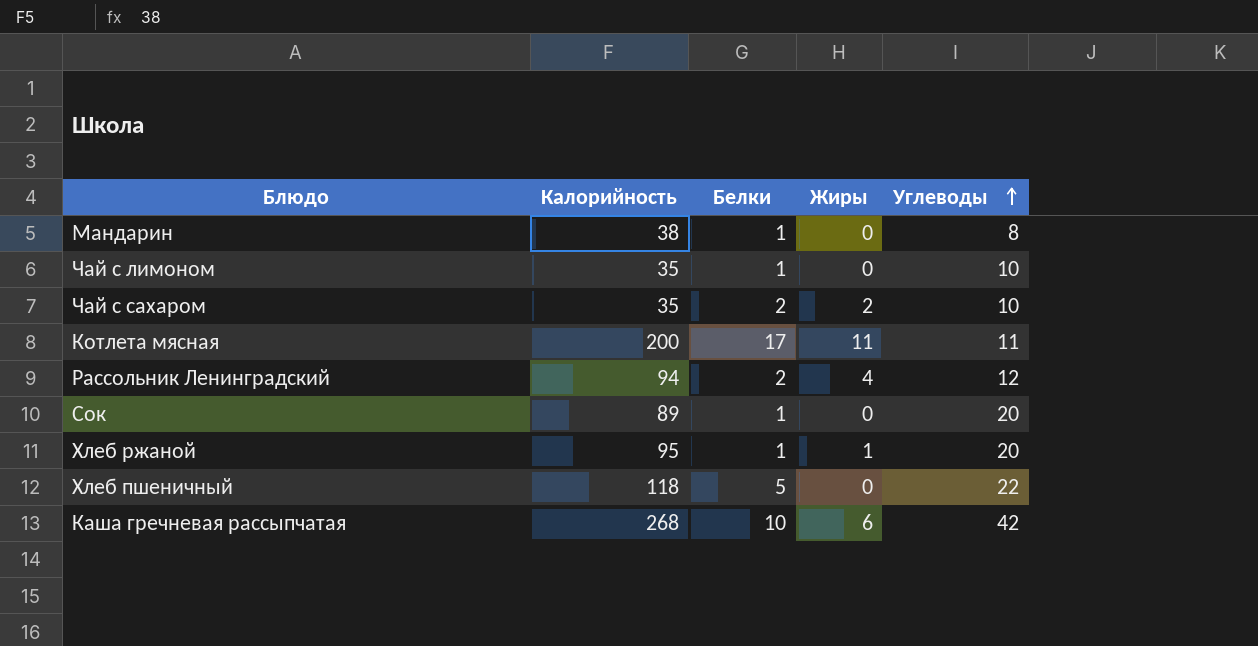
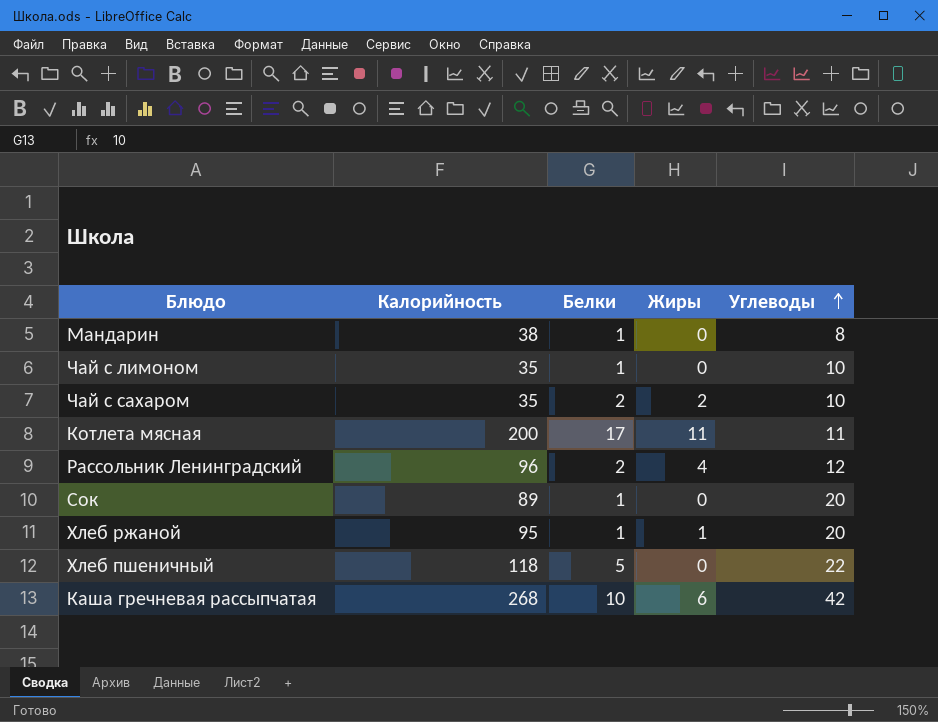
Рассольник Ленинградский | Калорийность: 94 -> 96

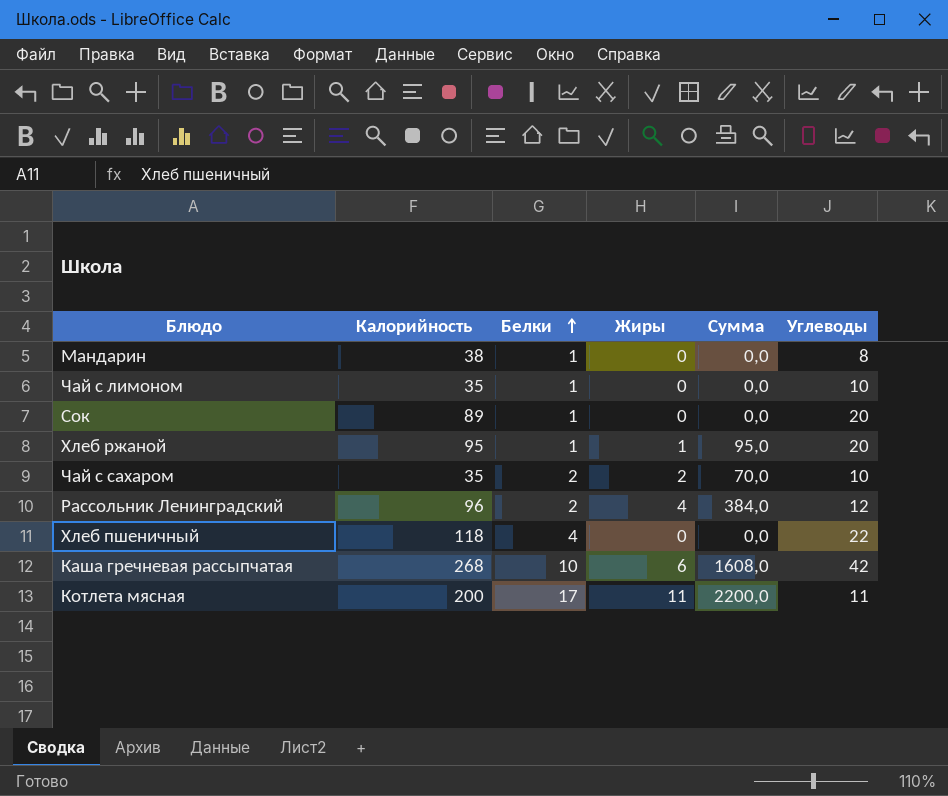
row order: Углеводы ascending -> Белки ascending
column Сумма | formula: none -> [Калорийность] * [Жиры]
Хлеб пшеничный | Белки: 5 -> 4

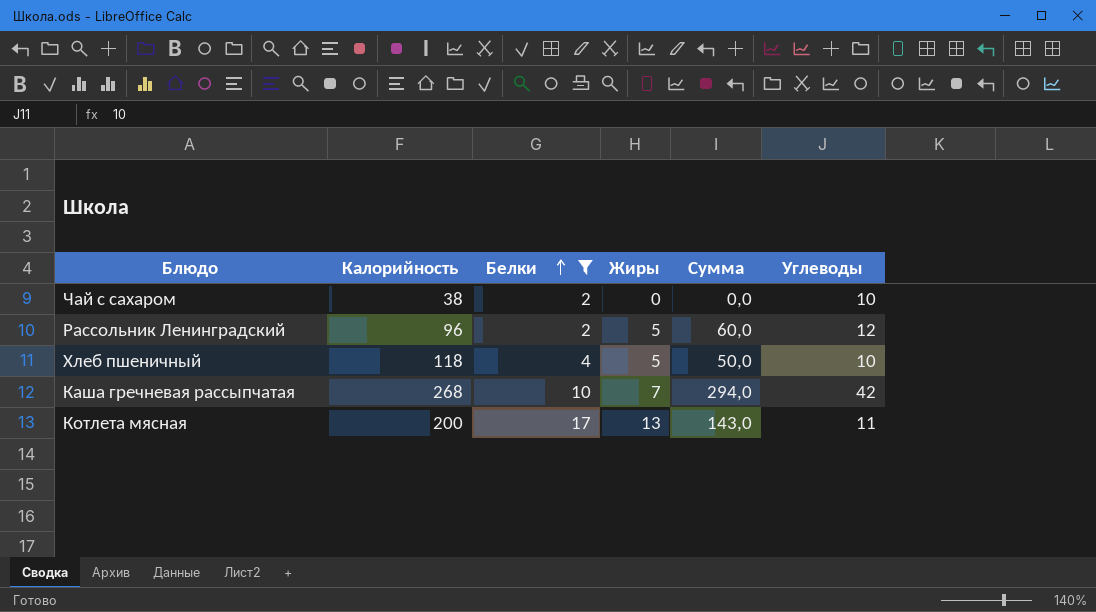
filter: none -> Белки != 1
column Сумма | formula: [Калорийность] * [Жиры] -> [Жиры] * [Углеводы]
Чай с сахаром | Калорийность: 35 -> 38
Чай с сахаром | Жиры: 2 -> 0
Рассольник Ленинградский | Жиры: 4 -> 5
Хлеб пшеничный | Жиры: 0 -> 5
Хлеб пшеничный | Углеводы: 22 -> 10
Каша гречневая рассыпчатая | Жиры: 6 -> 7
Котлета мясная | Жиры: 11 -> 13

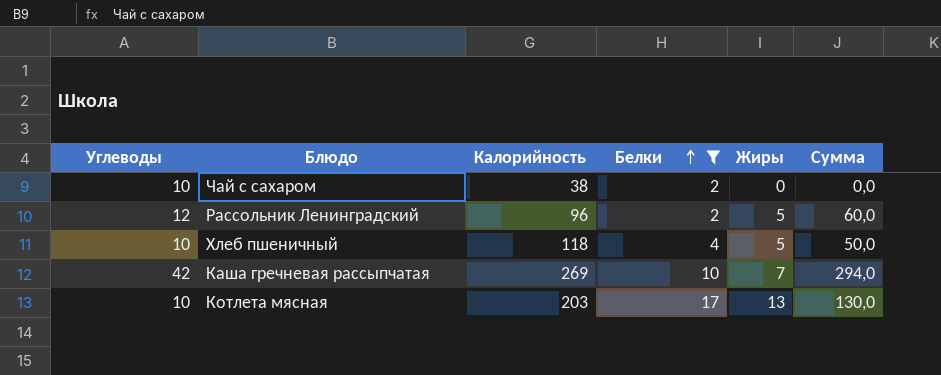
column Углеводы | position: 6 -> 1
Каша гречневая рассыпчатая | Калорийность: 268 -> 269
Котлета мясная | Углеводы: 11 -> 10
Котлета мясная | Калорийность: 200 -> 203
Котлета мясная | Сумма: 143,0 -> 130,0

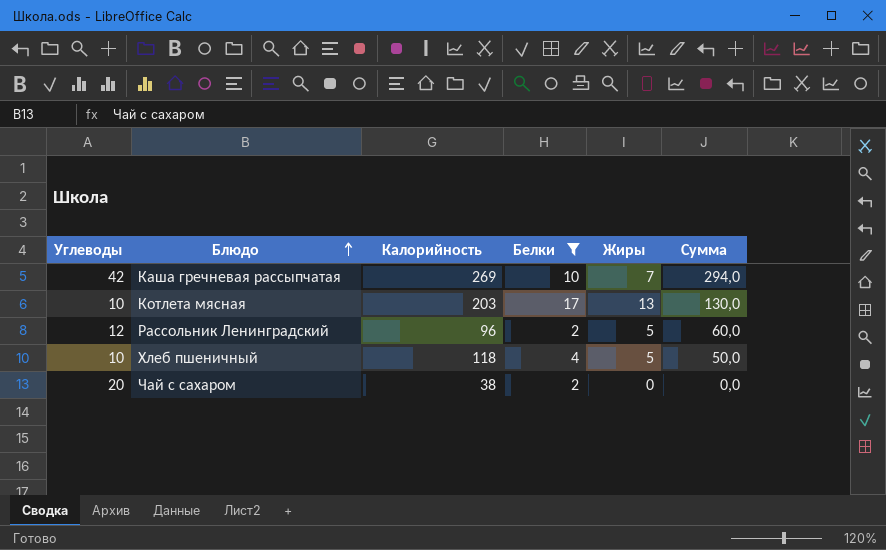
row order: Белки ascending -> Блюдо ascending
Чай с сахаром | Углеводы: 10 -> 20

